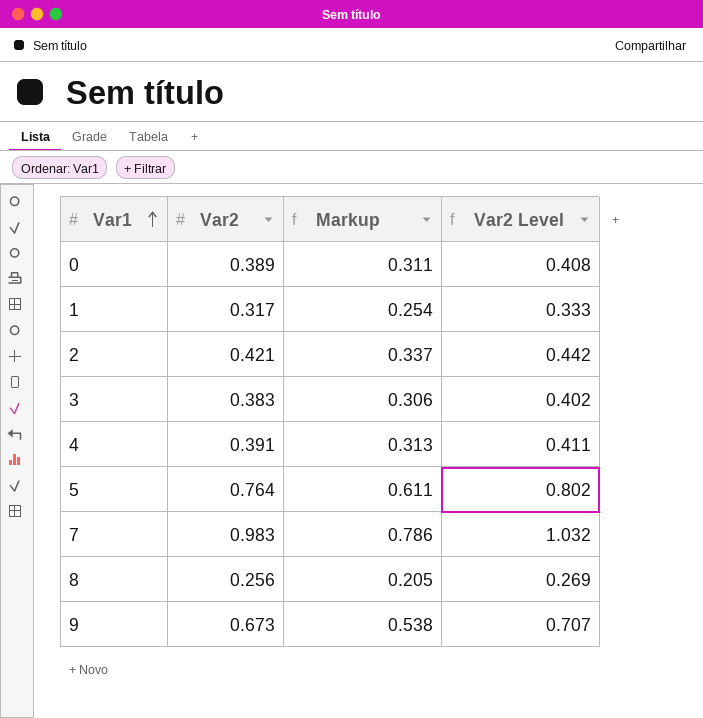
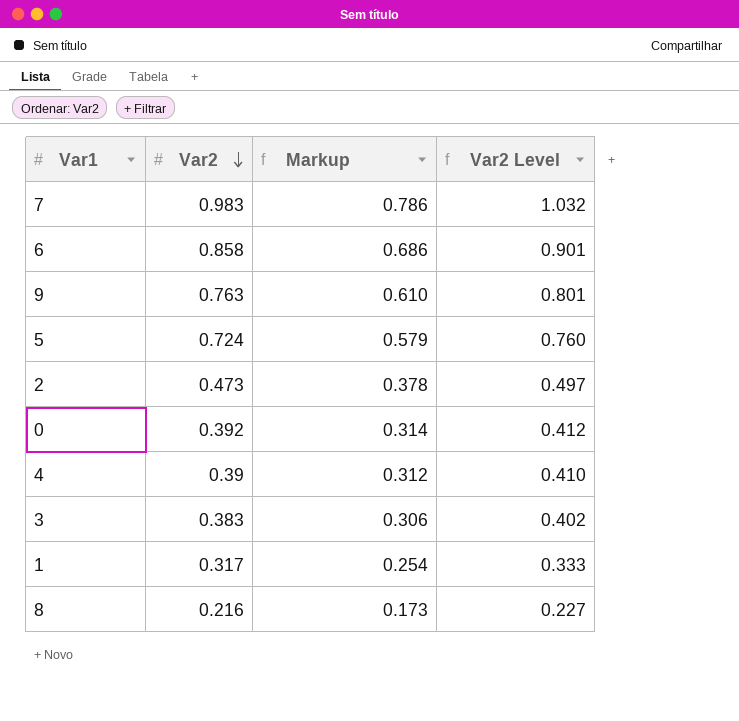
row order: Var1 ascending -> Var2 descending
row 6: none -> 0.858 | 0.686 | 0.901
9 | Var2: 0.673 -> 0.763
9 | Markup: 0.538 -> 0.610
9 | Var2 Level: 0.707 -> 0.801
5 | Var2: 0.764 -> 0.724
5 | Markup: 0.611 -> 0.579
5 | Var2 Level: 0.802 -> 0.760
2 | Var2: 0.421 -> 0.473
2 | Markup: 0.337 -> 0.378
2 | Var2 Level: 0.442 -> 0.497
0 | Var2: 0.389 -> 0.392
0 | Markup: 0.311 -> 0.314
0 | Var2 Level: 0.408 -> 0.412
4 | Var2: 0.391 -> 0.39
4 | Markup: 0.313 -> 0.312
4 | Var2 Level: 0.411 -> 0.410
8 | Var2: 0.256 -> 0.216
8 | Markup: 0.205 -> 0.173
8 | Var2 Level: 0.269 -> 0.227

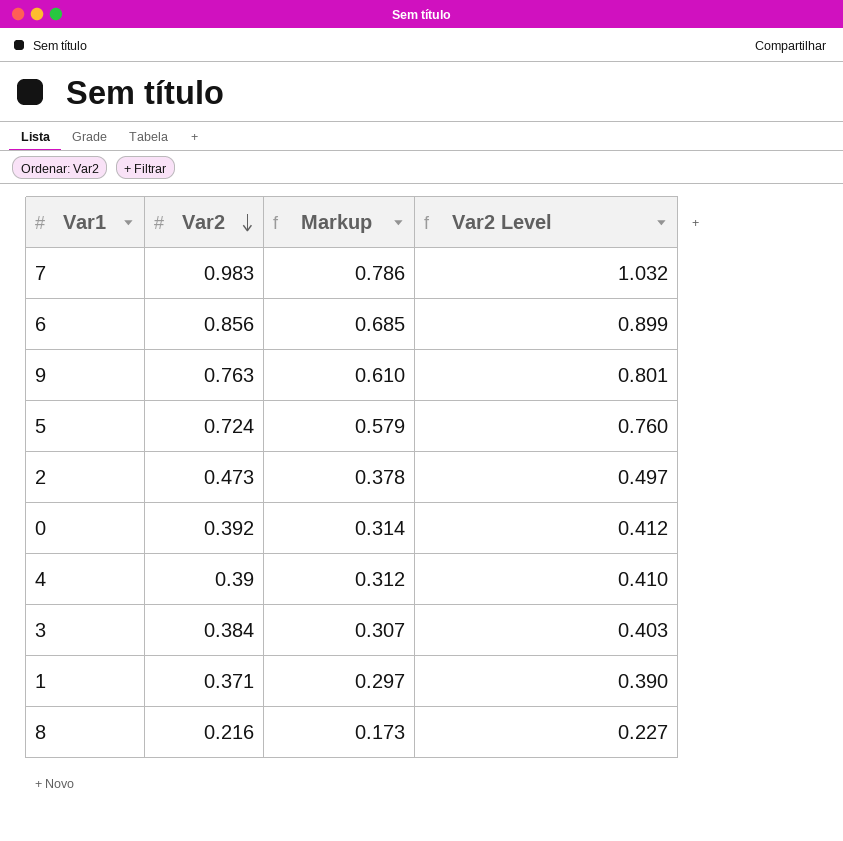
6 | Var2: 0.858 -> 0.856
6 | Markup: 0.686 -> 0.685
6 | Var2 Level: 0.901 -> 0.899
3 | Var2: 0.383 -> 0.384
3 | Markup: 0.306 -> 0.307
3 | Var2 Level: 0.402 -> 0.403
1 | Var2: 0.317 -> 0.371
1 | Markup: 0.254 -> 0.297
1 | Var2 Level: 0.333 -> 0.390

